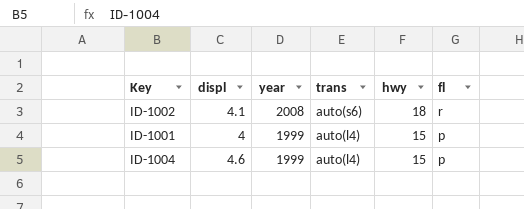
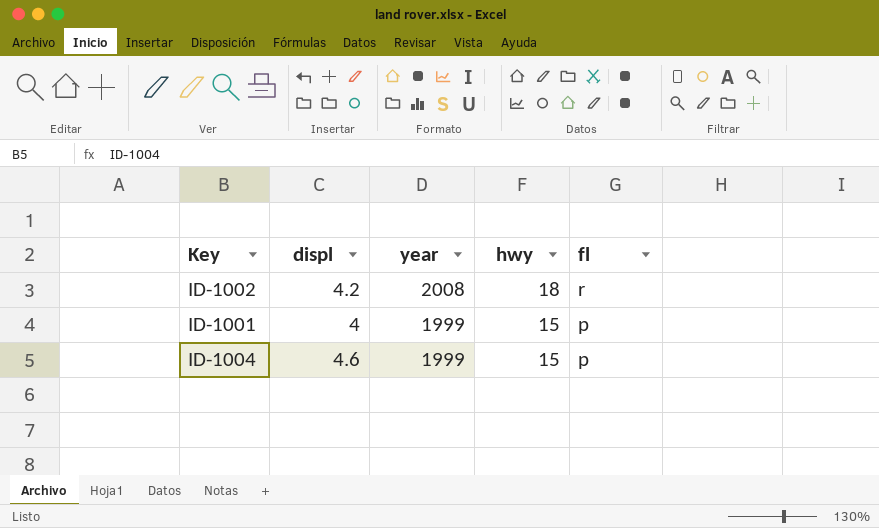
column trans | position: 4 -> none
ID-1002 | displ: 4.1 -> 4.2

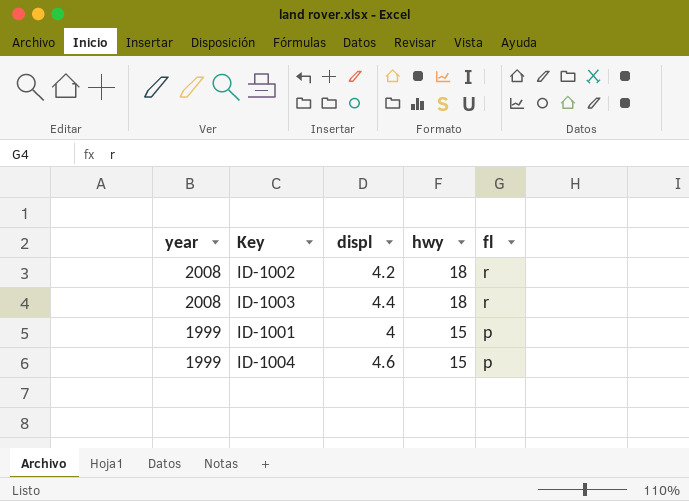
column year | position: 3 -> 1
row ID-1003: none -> 2008 | 4.4 | 18 | r

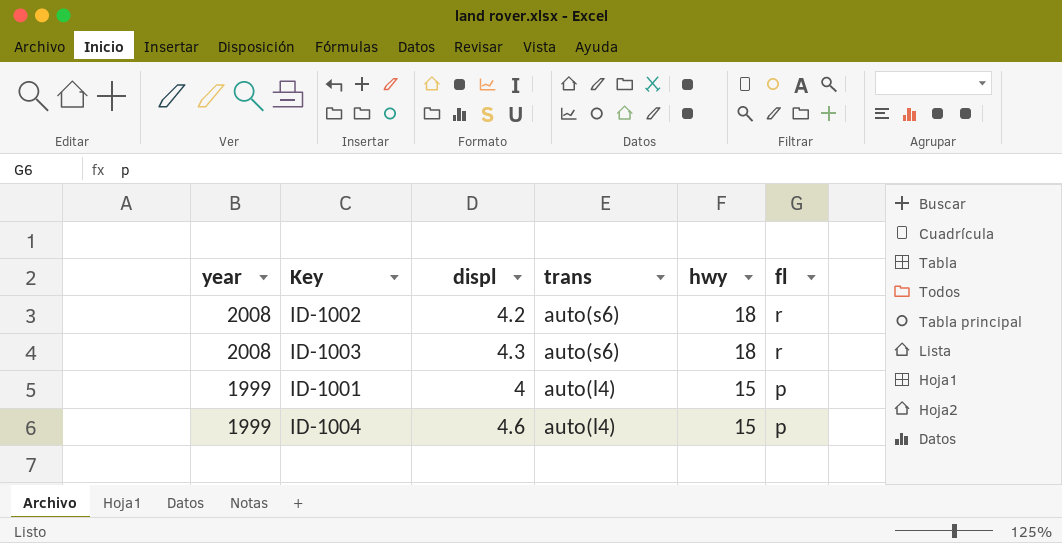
column trans | position: none -> 4
ID-1003 | displ: 4.4 -> 4.3

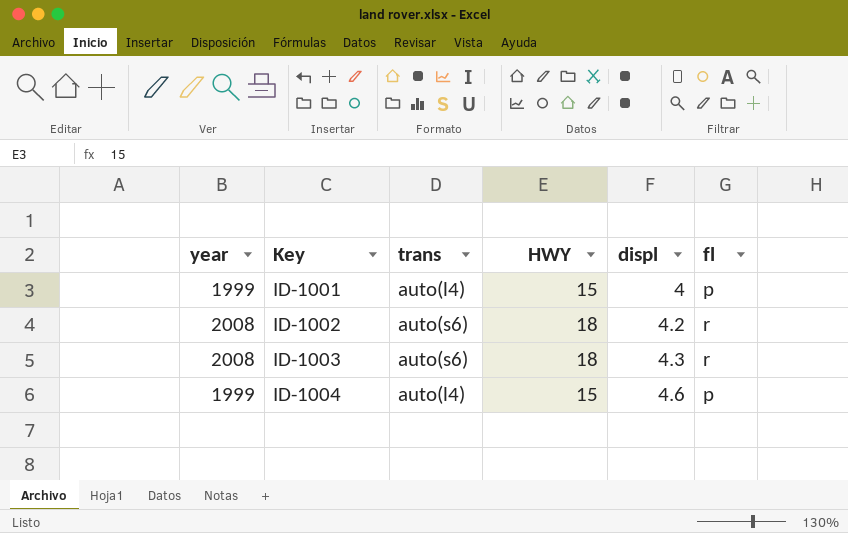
row order: year descending -> Key ascending
column name: hwy -> HWY
column displ | position: 3 -> 5

